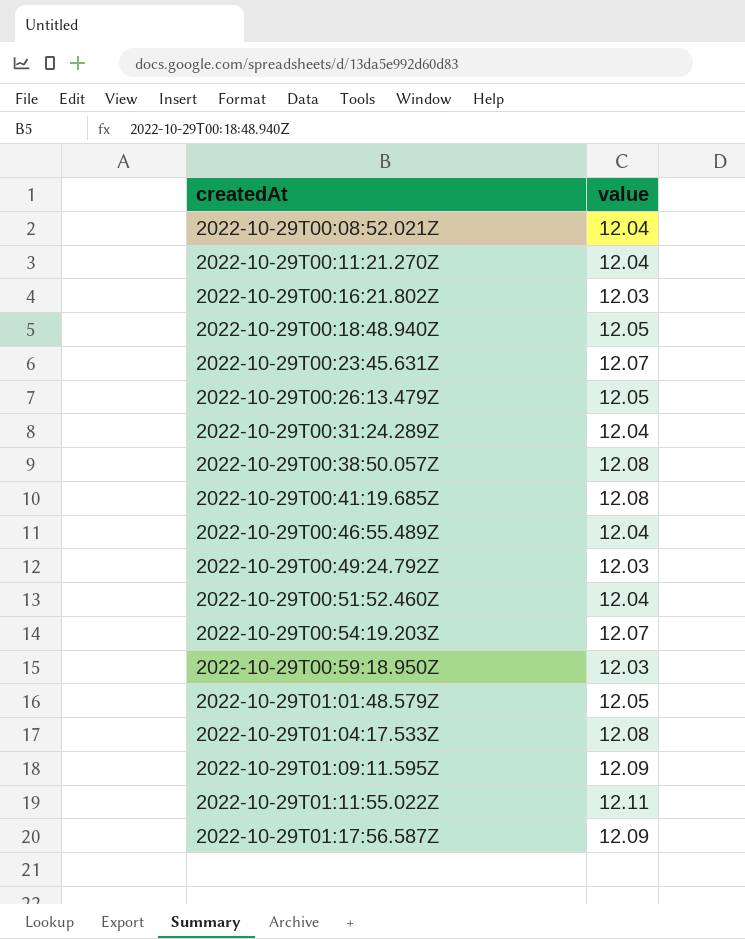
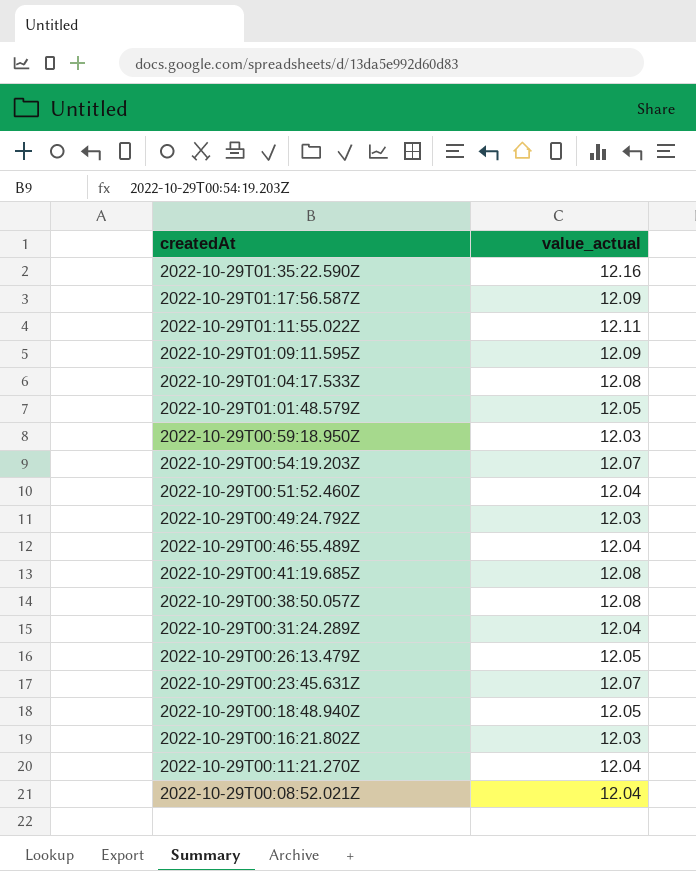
row order: createdAt ascending -> createdAt descending
column name: value -> value_actual
row 2022-10-29T01:35:22.590Z: none -> 12.16

